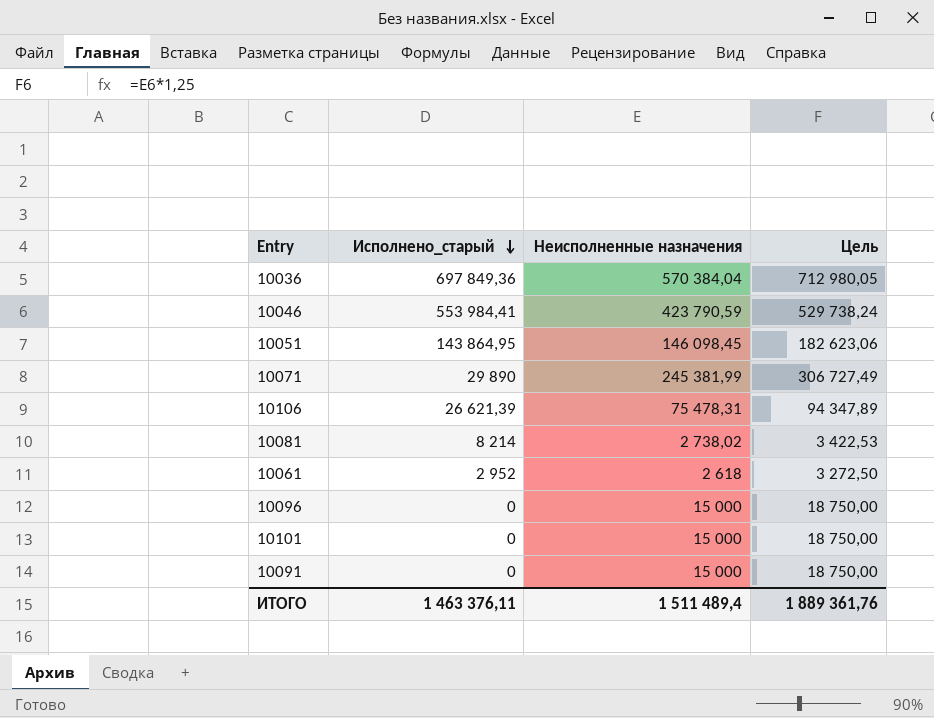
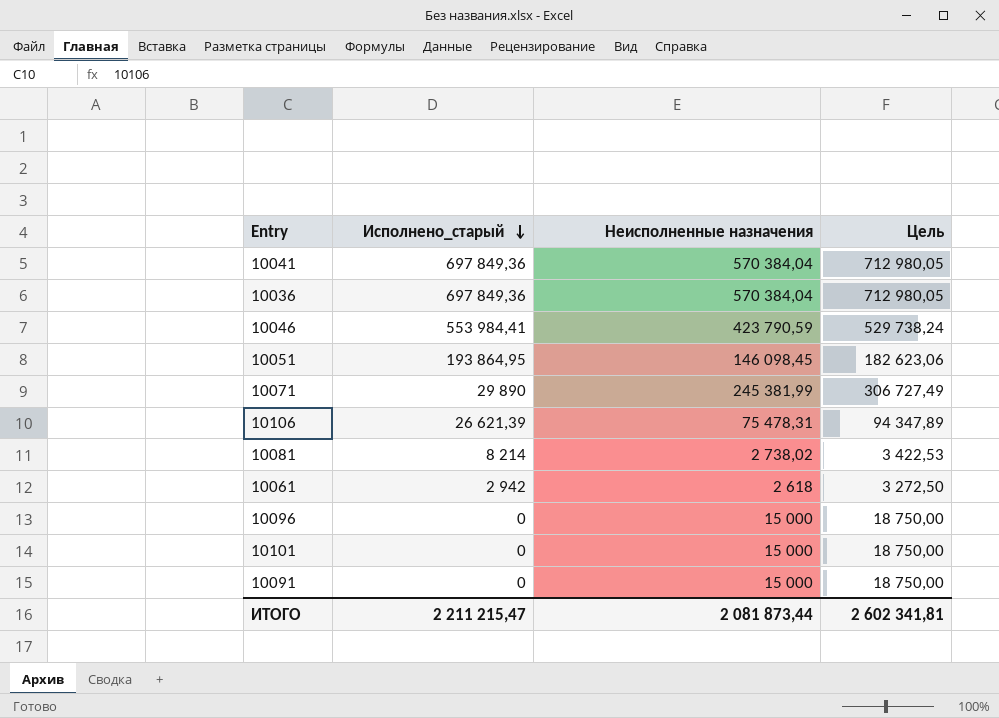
row 10041: none -> 697 849,36 | 570 384,04 | 712 980,05
10051 | Исполнено_старый: 143 864,95 -> 193 864,95
10061 | Исполнено_старый: 2 952 -> 2 942
ИТОГО | Исполнено_старый: 1 463 376,11 -> 2 211 215,47
ИТОГО | Неисполненные назначения: 1 511 489,4 -> 2 081 873,44
ИТОГО | Цель: 1 889 361,76 -> 2 602 341,81

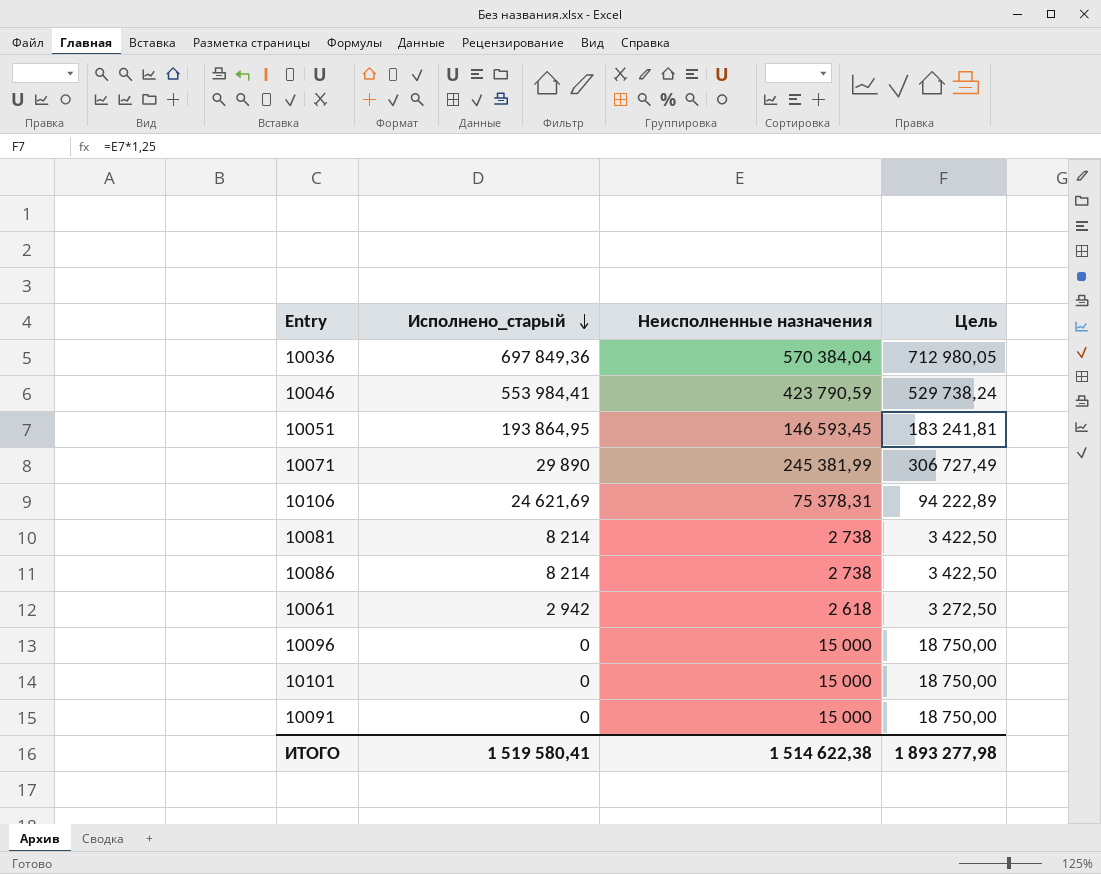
row 10041: 697 849,36 | 570 384,04 | 712 980,05 -> none
10051 | Неисполненные назначения: 146 098,45 -> 146 593,45
10051 | Цель: 182 623,06 -> 183 241,81
10106 | Исполнено_старый: 26 621,39 -> 24 621,69
10106 | Неисполненные назначения: 75 478,31 -> 75 378,31
10106 | Цель: 94 347,89 -> 94 222,89
10081 | Неисполненные назначения: 2 738,02 -> 2 738
10081 | Цель: 3 422,53 -> 3 422,50
row 10086: none -> 8 214 | 2 738 | 3 422,50
ИТОГО | Исполнено_старый: 2 211 215,47 -> 1 519 580,41
ИТОГО | Неисполненные назначения: 2 081 873,44 -> 1 514 622,38
ИТОГО | Цель: 2 602 341,81 -> 1 893 277,98

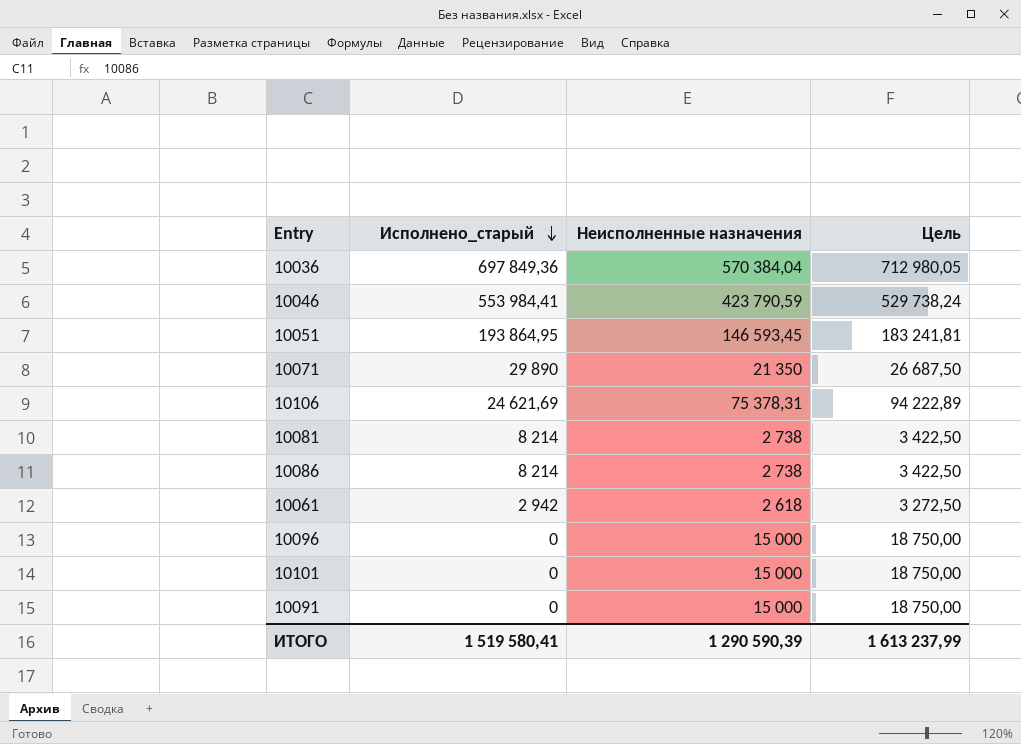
10071 | Неисполненные назначения: 245 381,99 -> 21 350
10071 | Цель: 306 727,49 -> 26 687,50
ИТОГО | Неисполненные назначения: 1 514 622,38 -> 1 290 590,39
ИТОГО | Цель: 1 893 277,98 -> 1 613 237,99

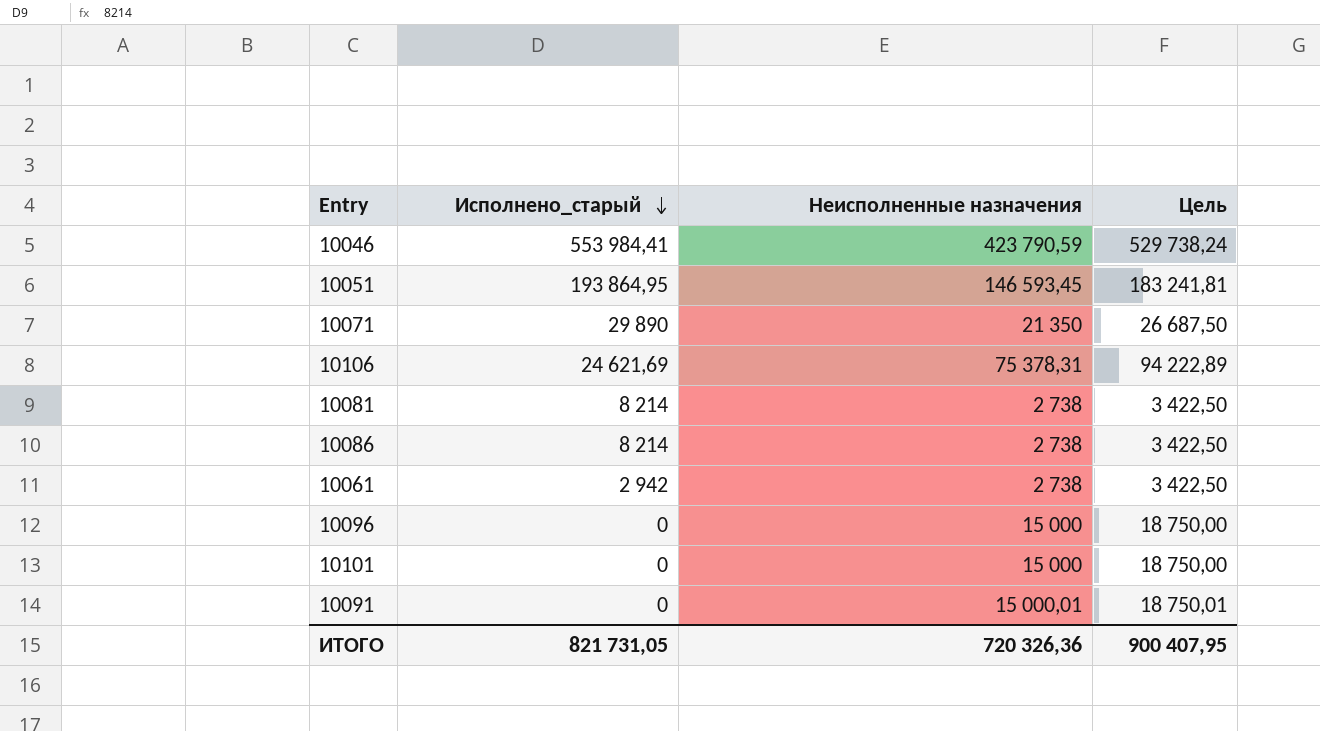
row 10036: 697 849,36 | 570 384,04 | 712 980,05 -> none
10061 | Неисполненные назначения: 2 618 -> 2 738
10061 | Цель: 3 272,50 -> 3 422,50
10091 | Неисполненные назначения: 15 000 -> 15 000,01
10091 | Цель: 18 750,00 -> 18 750,01
ИТОГО | Исполнено_старый: 1 519 580,41 -> 821 731,05
ИТОГО | Неисполненные назначения: 1 290 590,39 -> 720 326,36
ИТОГО | Цель: 1 613 237,99 -> 900 407,95

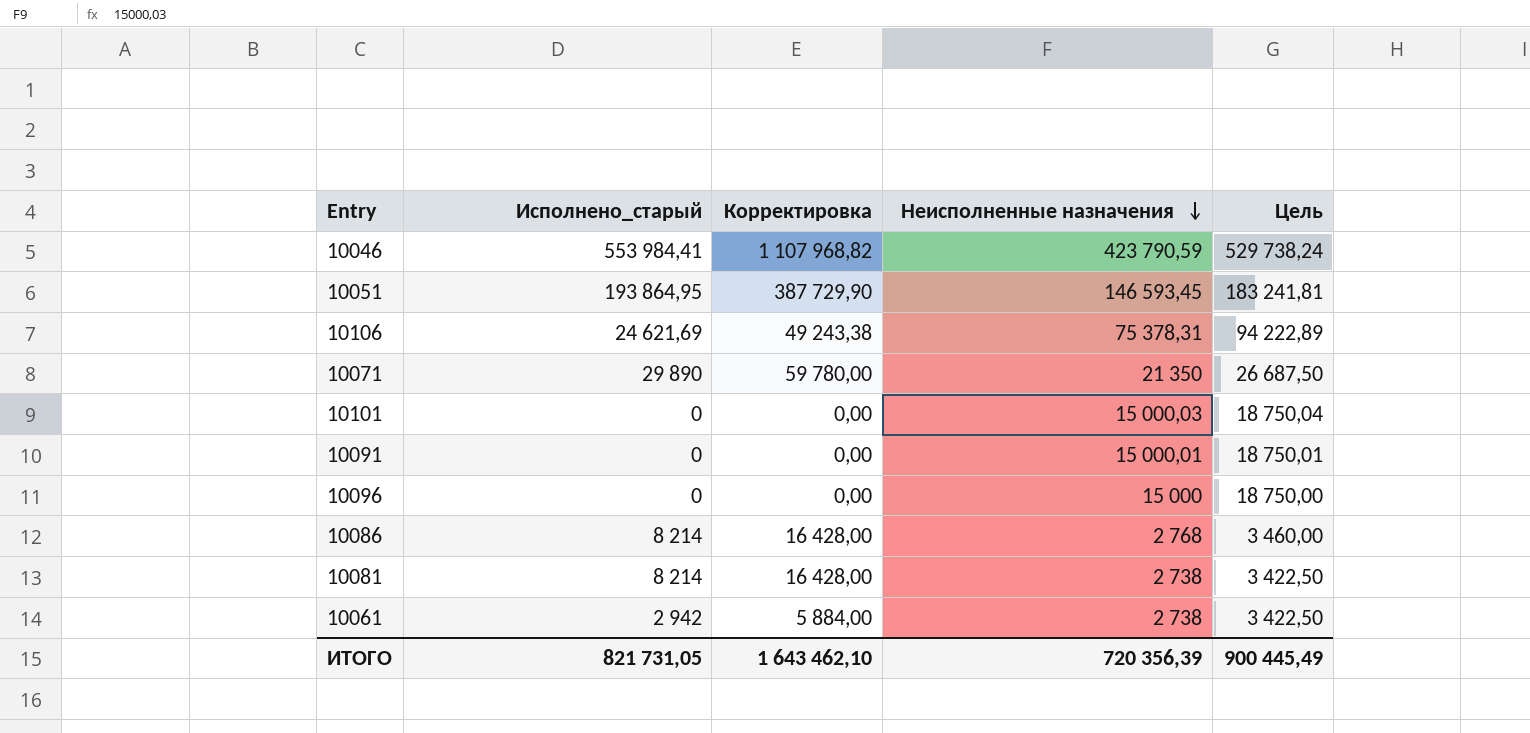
row order: Исполнено_старый descending -> Неисполненные назначения descending
column Корректировка | formula: none -> [Исполнено_старый] * 2
10101 | Неисполненные назначения: 15 000 -> 15 000,03
10101 | Цель: 18 750,00 -> 18 750,04
10086 | Неисполненные назначения: 2 738 -> 2 768
10086 | Цель: 3 422,50 -> 3 460,00
ИТОГО | Неисполненные назначения: 720 326,36 -> 720 356,39
ИТОГО | Цель: 900 407,95 -> 900 445,49

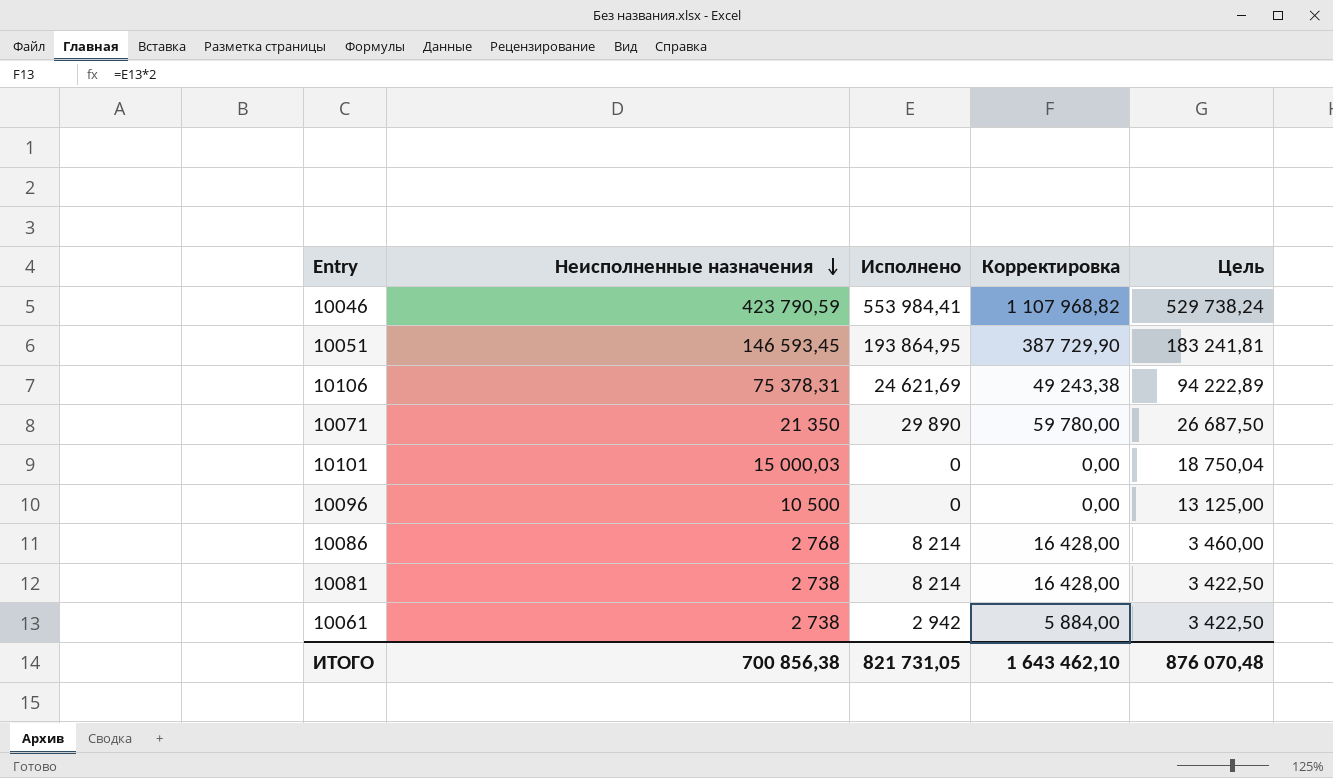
column Неисполненные назначения | position: 4 -> 2
column name: Исполнено_старый -> Исполнено
row 10091: 0 | 0,00 | 15 000,01 | 18 750,01 -> none
10096 | Неисполненные назначения: 15 000 -> 10 500
10096 | Цель: 18 750,00 -> 13 125,00
ИТОГО | Неисполненные назначения: 720 356,39 -> 700 856,38
ИТОГО | Цель: 900 445,49 -> 876 070,48

